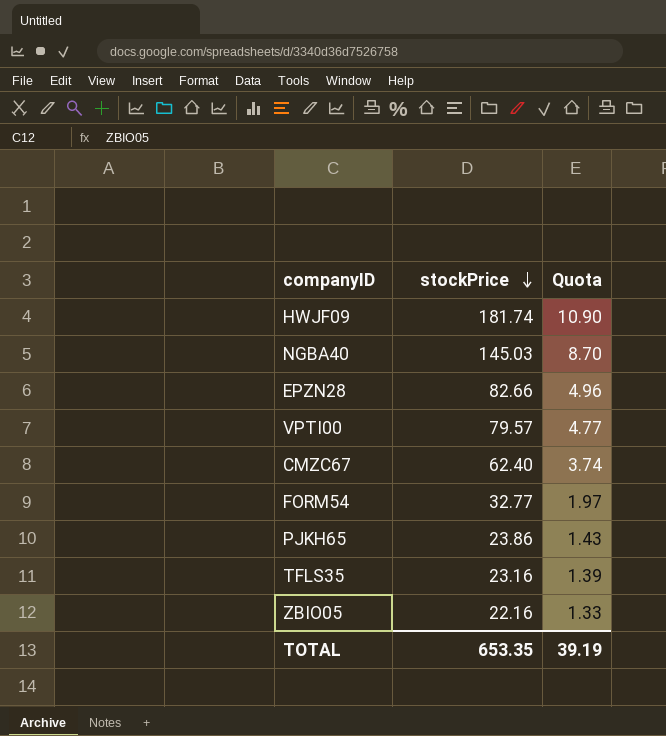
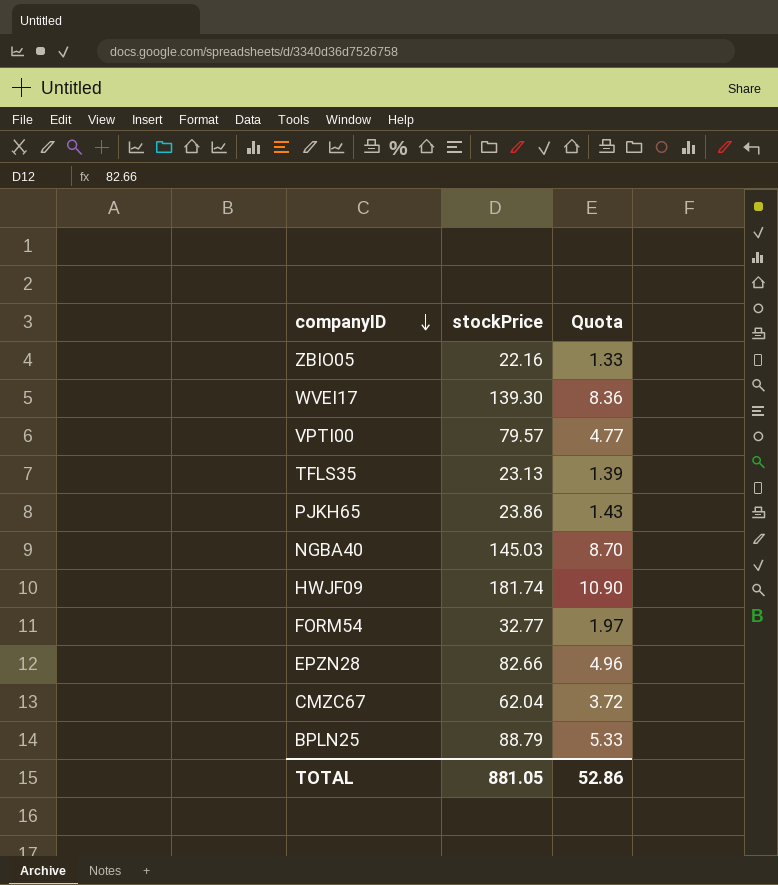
row order: stockPrice descending -> companyID descending
row WVEI17: none -> 139.30 | 8.36
TFLS35 | stockPrice: 23.16 -> 23.13
CMZC67 | stockPrice: 62.40 -> 62.04
CMZC67 | Quota: 3.74 -> 3.72
row BPLN25: none -> 88.79 | 5.33
TOTAL | stockPrice: 653.35 -> 881.05
TOTAL | Quota: 39.19 -> 52.86

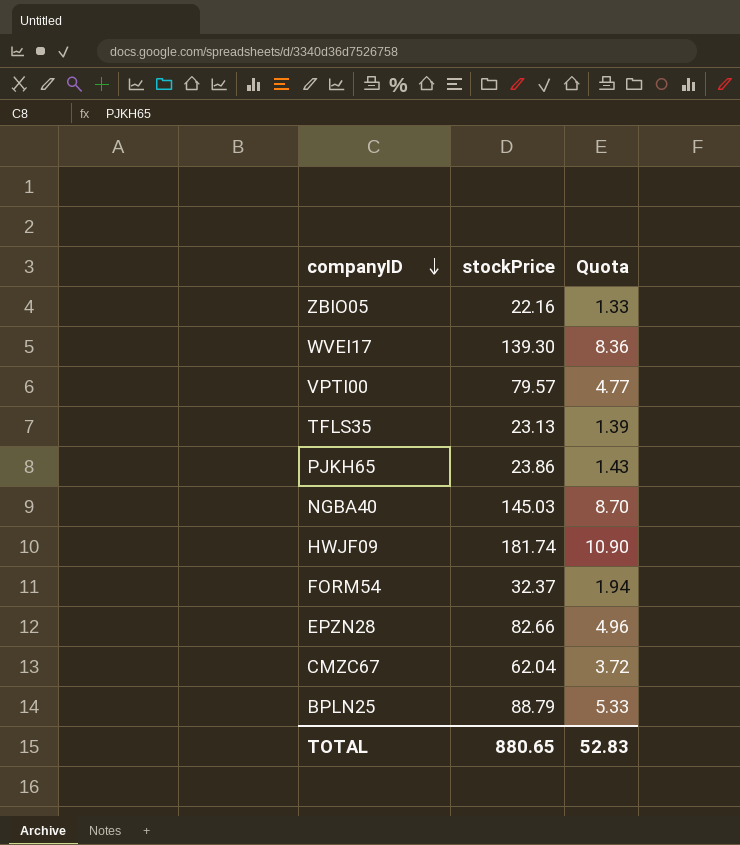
FORM54 | stockPrice: 32.77 -> 32.37
FORM54 | Quota: 1.97 -> 1.94
TOTAL | stockPrice: 881.05 -> 880.65
TOTAL | Quota: 52.86 -> 52.83

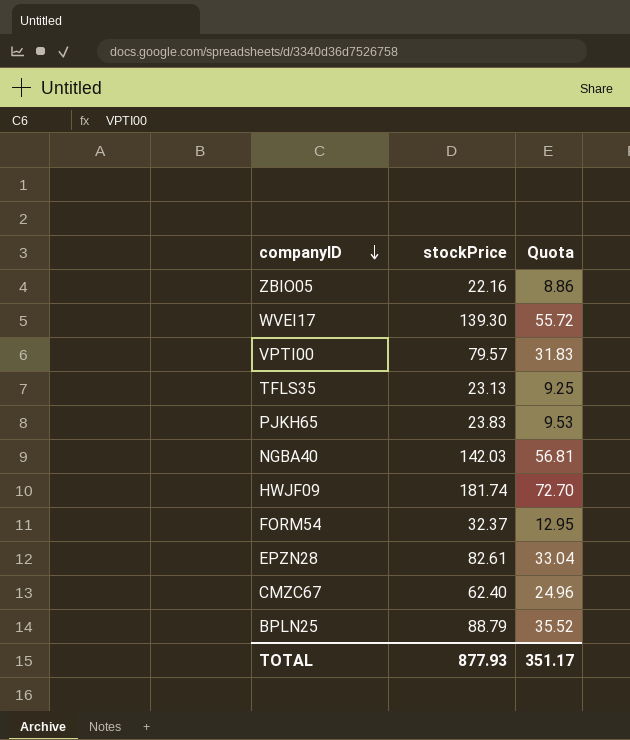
column Quota | formula: [stockPrice] * 0.06 -> [stockPrice] * 0.4
PJKH65 | stockPrice: 23.86 -> 23.83
NGBA40 | stockPrice: 145.03 -> 142.03
EPZN28 | stockPrice: 82.66 -> 82.61
CMZC67 | stockPrice: 62.04 -> 62.40
TOTAL | stockPrice: 880.65 -> 877.93
TOTAL | Quota: 52.83 -> 351.17

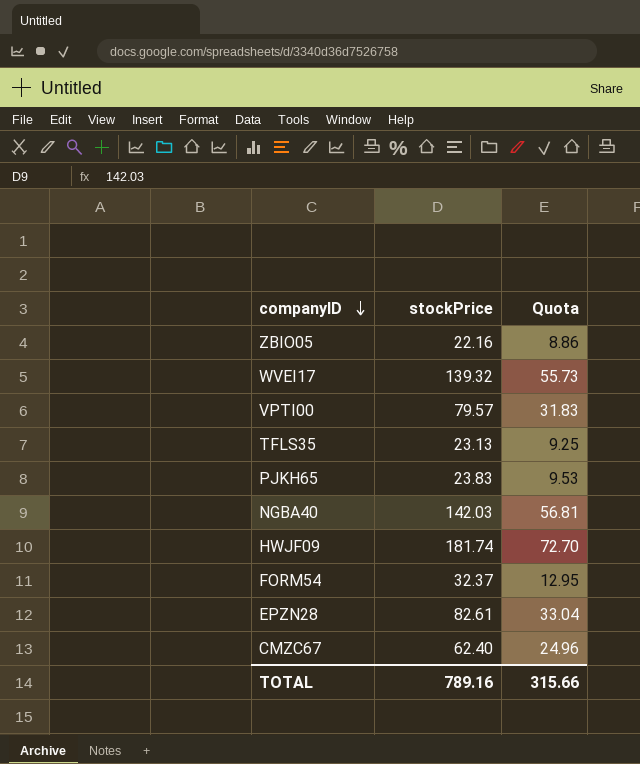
row BPLN25: 88.79 | 35.52 -> none
WVEI17 | stockPrice: 139.30 -> 139.32
WVEI17 | Quota: 55.72 -> 55.73
TOTAL | stockPrice: 877.93 -> 789.16
TOTAL | Quota: 351.17 -> 315.66

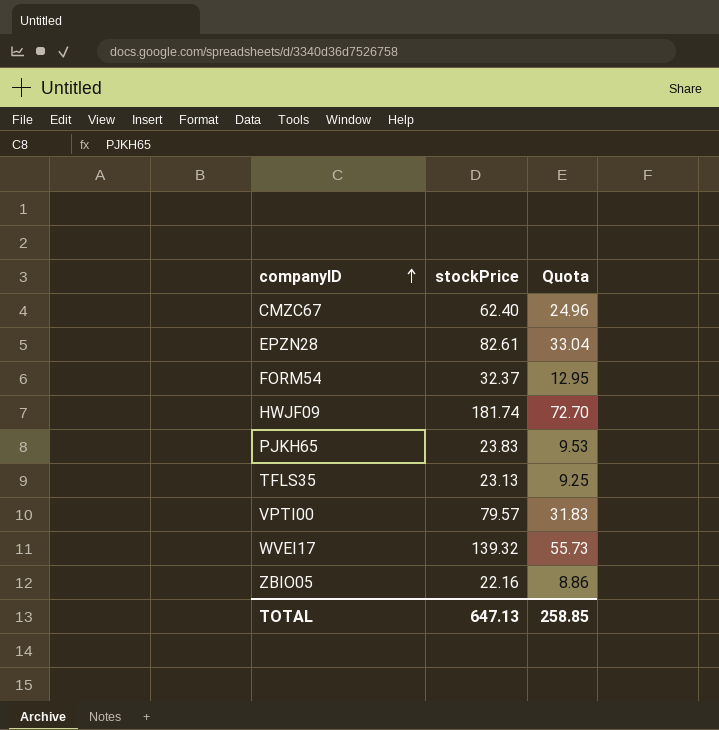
row order: companyID descending -> companyID ascending
row NGBA40: 142.03 | 56.81 -> none
TOTAL | stockPrice: 789.16 -> 647.13
TOTAL | Quota: 315.66 -> 258.85

